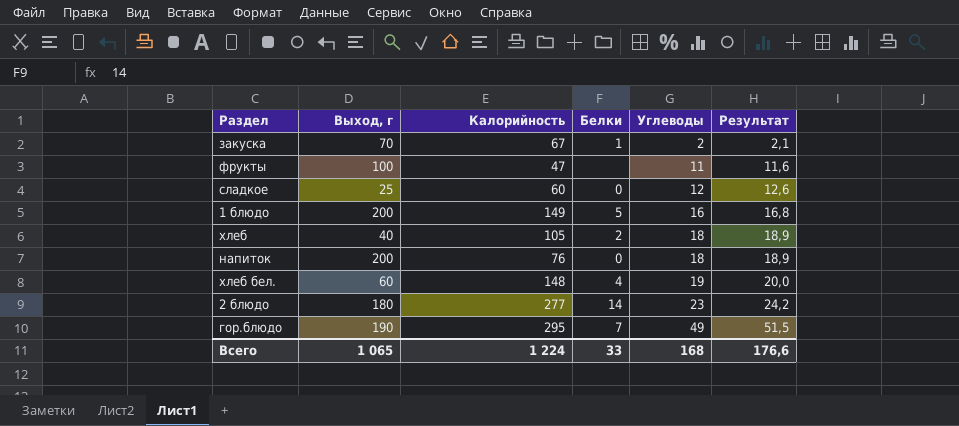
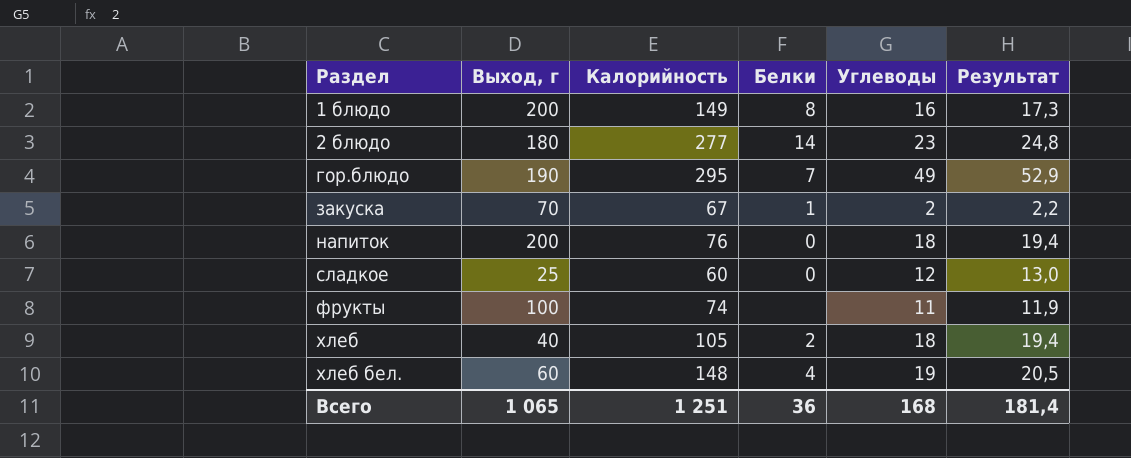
row order: Углеводы ascending -> Раздел ascending
column Результат | formula: [Углеводы] * 1,05 -> [Углеводы] * 1,08
1 блюдо | Белки: 5 -> 8
фрукты | Калорийность: 47 -> 74
Всего | Калорийность: 1 224 -> 1 251
Всего | Белки: 33 -> 36
Всего | Результат: 176,6 -> 181,4

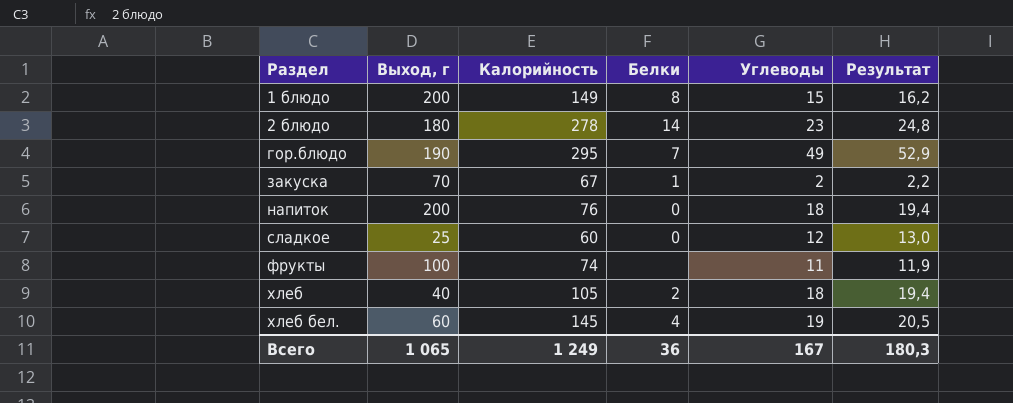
1 блюдо | Углеводы: 16 -> 15
1 блюдо | Результат: 17,3 -> 16,2
2 блюдо | Калорийность: 277 -> 278
хлеб бел. | Калорийность: 148 -> 145
Всего | Калорийность: 1 251 -> 1 249
Всего | Углеводы: 168 -> 167
Всего | Результат: 181,4 -> 180,3

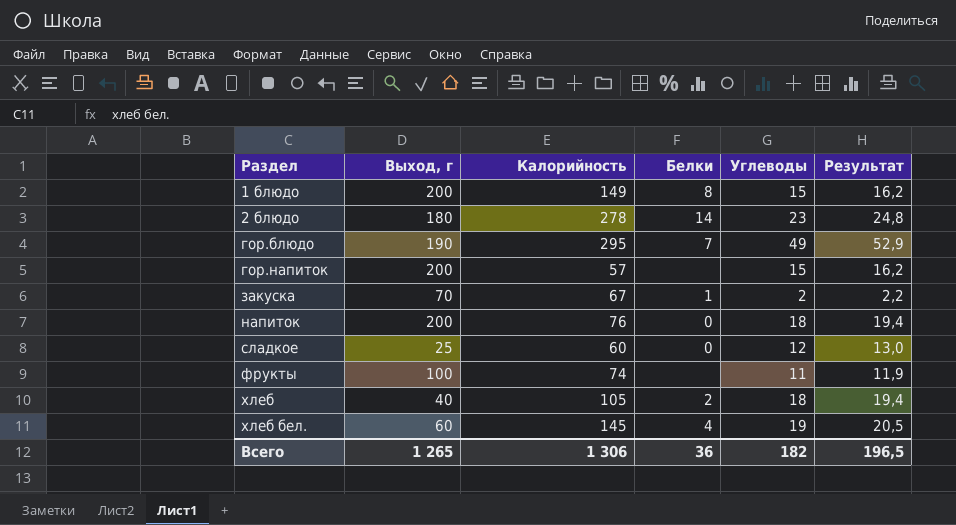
row гор.напиток: none -> 200 | 57 | none | 15 | 16,2
Всего | Выход, г: 1 065 -> 1 265
Всего | Калорийность: 1 249 -> 1 306
Всего | Углеводы: 167 -> 182
Всего | Результат: 180,3 -> 196,5

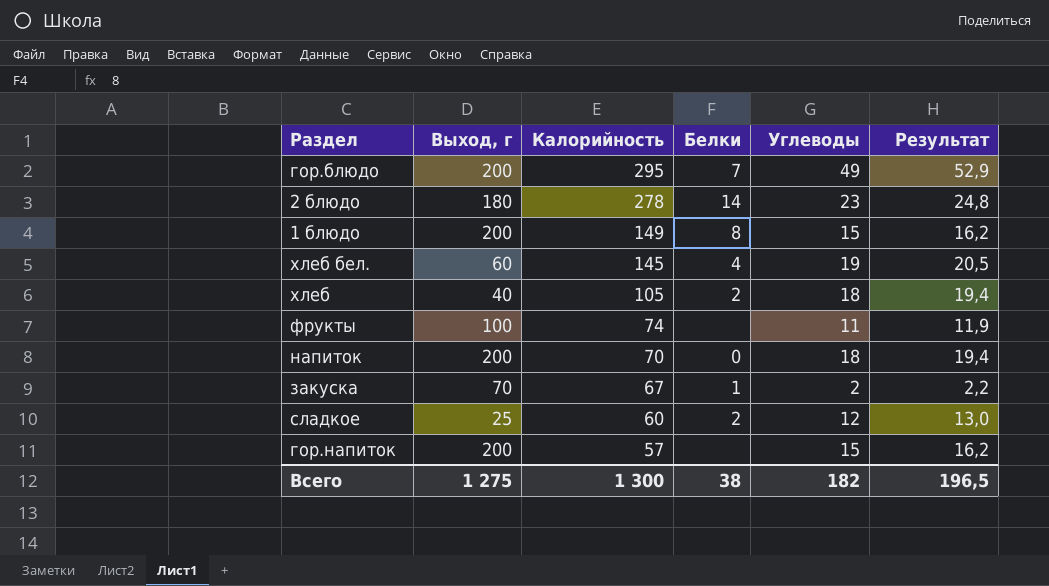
row order: Раздел ascending -> Калорийность descending
гор.блюдо | Выход, г: 190 -> 200
напиток | Калорийность: 76 -> 70
сладкое | Белки: 0 -> 2
Всего | Выход, г: 1 265 -> 1 275
Всего | Калорийность: 1 306 -> 1 300
Всего | Белки: 36 -> 38

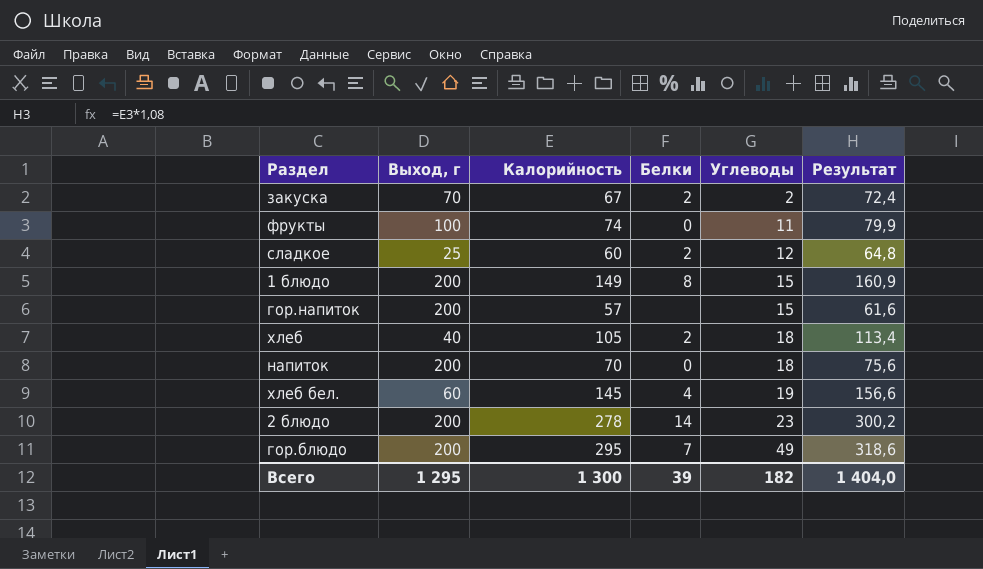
row order: Калорийность descending -> Углеводы ascending
column Результат | formula: [Углеводы] * 1,08 -> [Калорийность] * 1,08
закуска | Белки: 1 -> 2
фрукты | Белки: none -> 0
2 блюдо | Выход, г: 180 -> 200
Всего | Выход, г: 1 275 -> 1 295
Всего | Белки: 38 -> 39
Всего | Результат: 196,5 -> 1 404,0

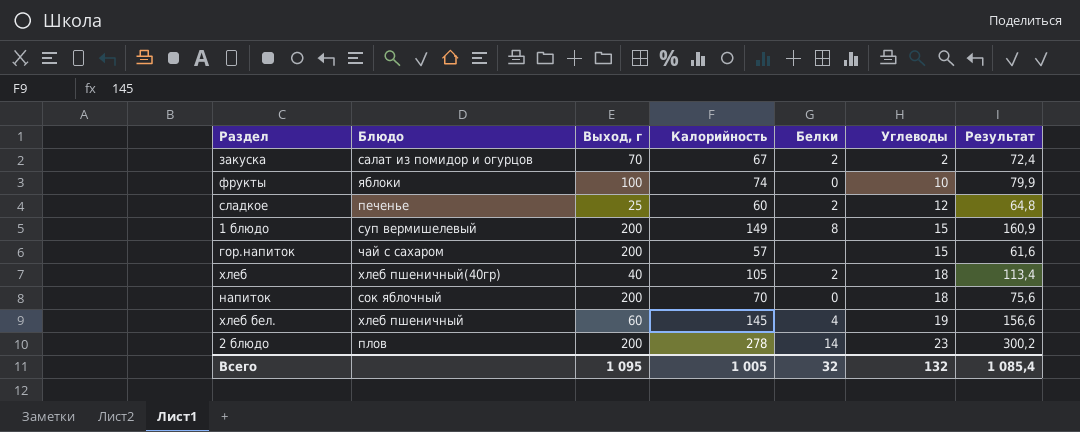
column Блюдо | position: none -> 2
row гор.блюдо: 200 | 295 | 7 | 49 | 318,6 -> none
фрукты | Углеводы: 11 -> 10
Всего | Выход, г: 1 295 -> 1 095
Всего | Калорийность: 1 300 -> 1 005
Всего | Белки: 39 -> 32
Всего | Углеводы: 182 -> 132
Всего | Результат: 1 404,0 -> 1 085,4

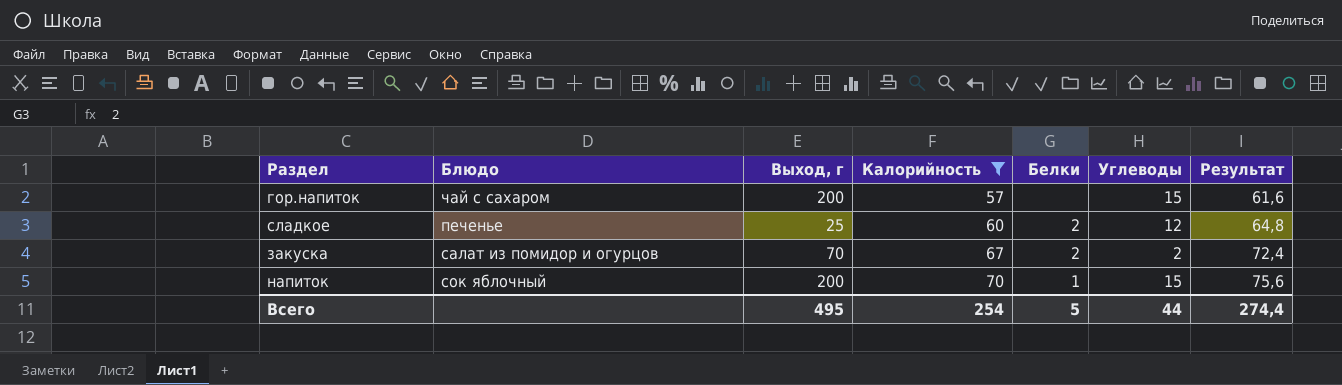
filter: none -> Калорийность <= 70
row order: Углеводы ascending -> Калорийность ascending
напиток | Белки: 0 -> 1
напиток | Углеводы: 18 -> 15
Всего | Выход, г: 1 095 -> 495
Всего | Калорийность: 1 005 -> 254
Всего | Белки: 32 -> 5
Всего | Углеводы: 132 -> 44
Всего | Результат: 1 085,4 -> 274,4

